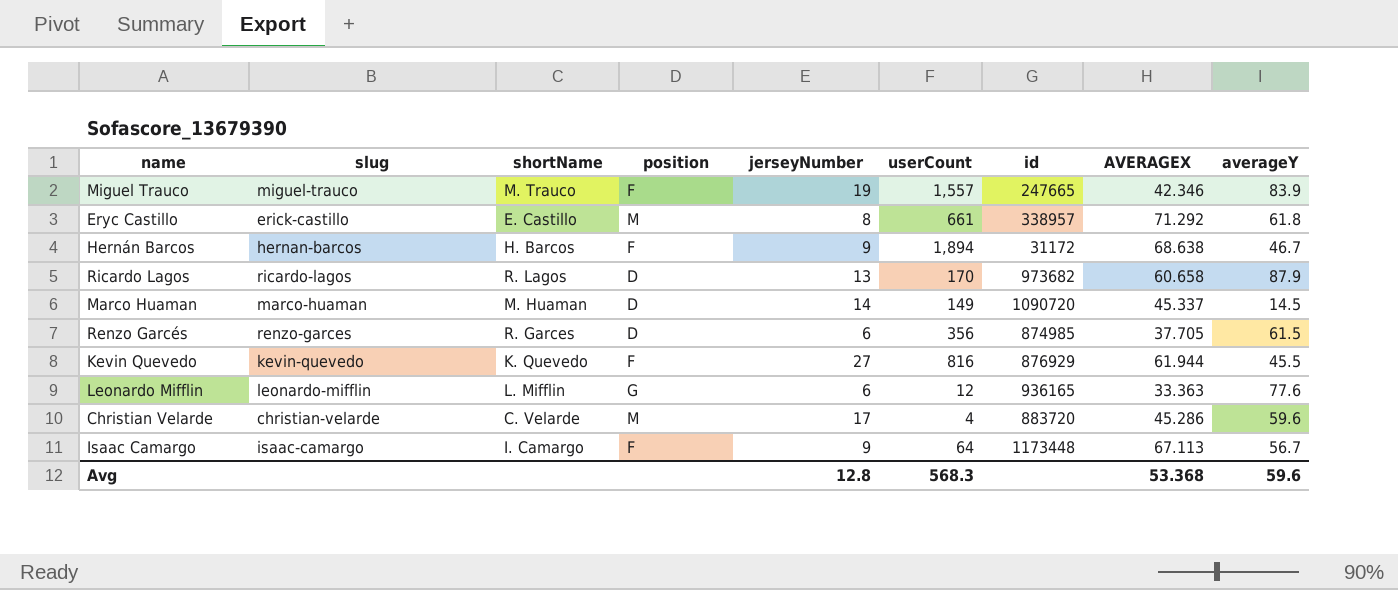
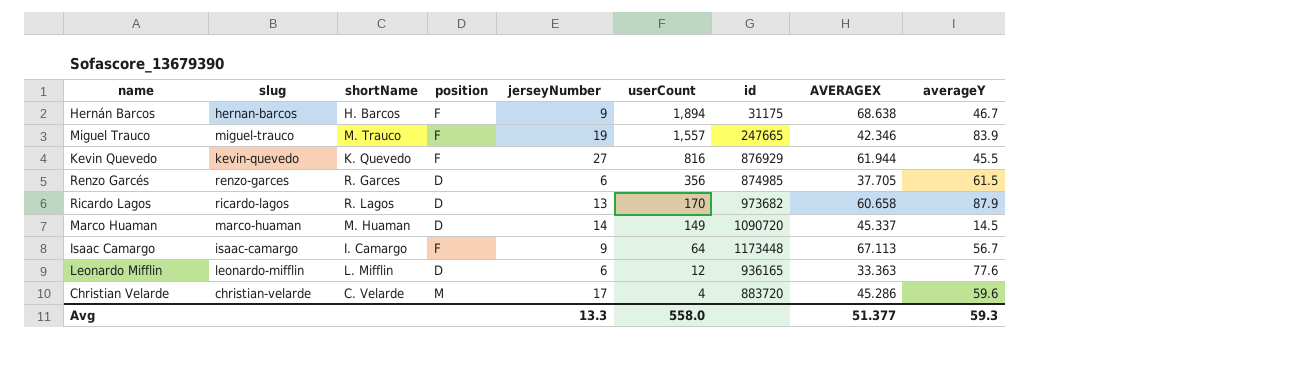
row order: none -> userCount descending
row Eryc Castillo: erick-castillo | E. Castillo | M | 8 | 661 | 338957 | 71.292 | 61.8 -> none
Hernán Barcos | id: 31172 -> 31175
Leonardo Mifflin | position: G -> D
Avg | jerseyNumber: 12.8 -> 13.3
Avg | userCount: 568.3 -> 558.0
Avg | AVERAGEX: 53.368 -> 51.377
Avg | averageY: 59.6 -> 59.3

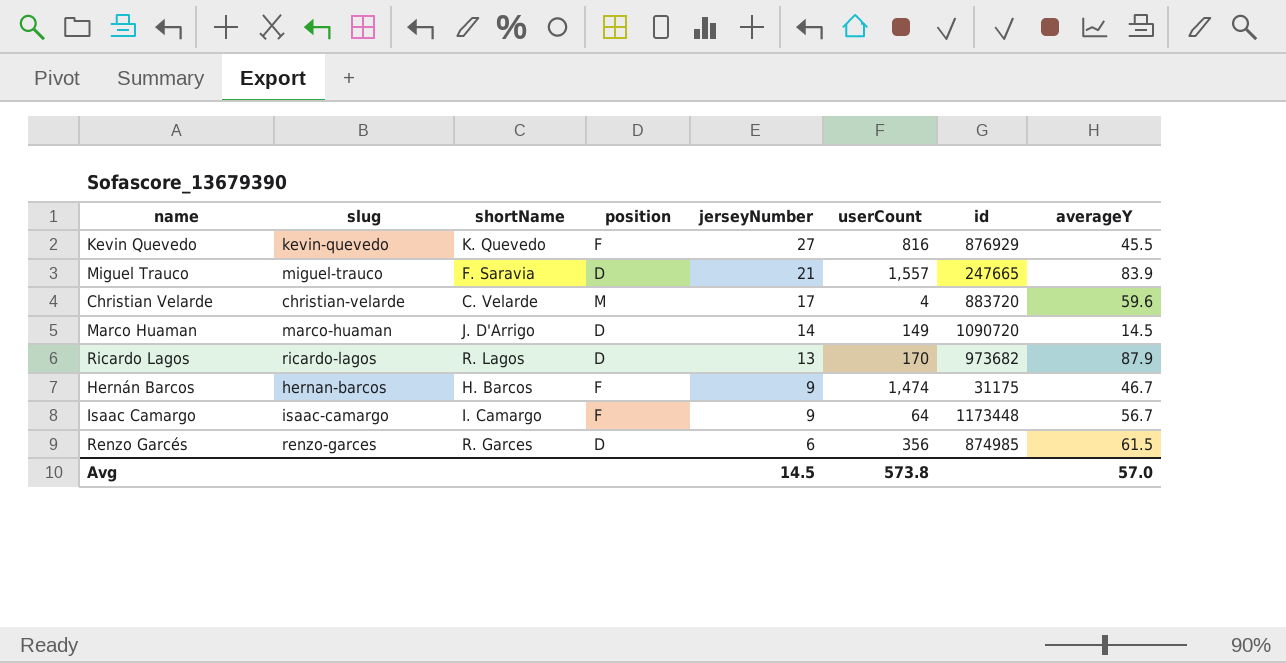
row order: userCount descending -> jerseyNumber descending
column AVERAGEX | position: 8 -> none
row Leonardo Mifflin: leonardo-mifflin | L. Mifflin | D | 6 | 12 | 936165 | 33.363 | 77.6 -> none
Miguel Trauco | shortName: M. Trauco -> F. Saravia
Miguel Trauco | position: F -> D
Miguel Trauco | jerseyNumber: 19 -> 21
Marco Huaman | shortName: M. Huaman -> J. D'Arrigo
Hernán Barcos | userCount: 1,894 -> 1,474
Avg | jerseyNumber: 13.3 -> 14.5
Avg | userCount: 558.0 -> 573.8
Avg | averageY: 59.3 -> 57.0

